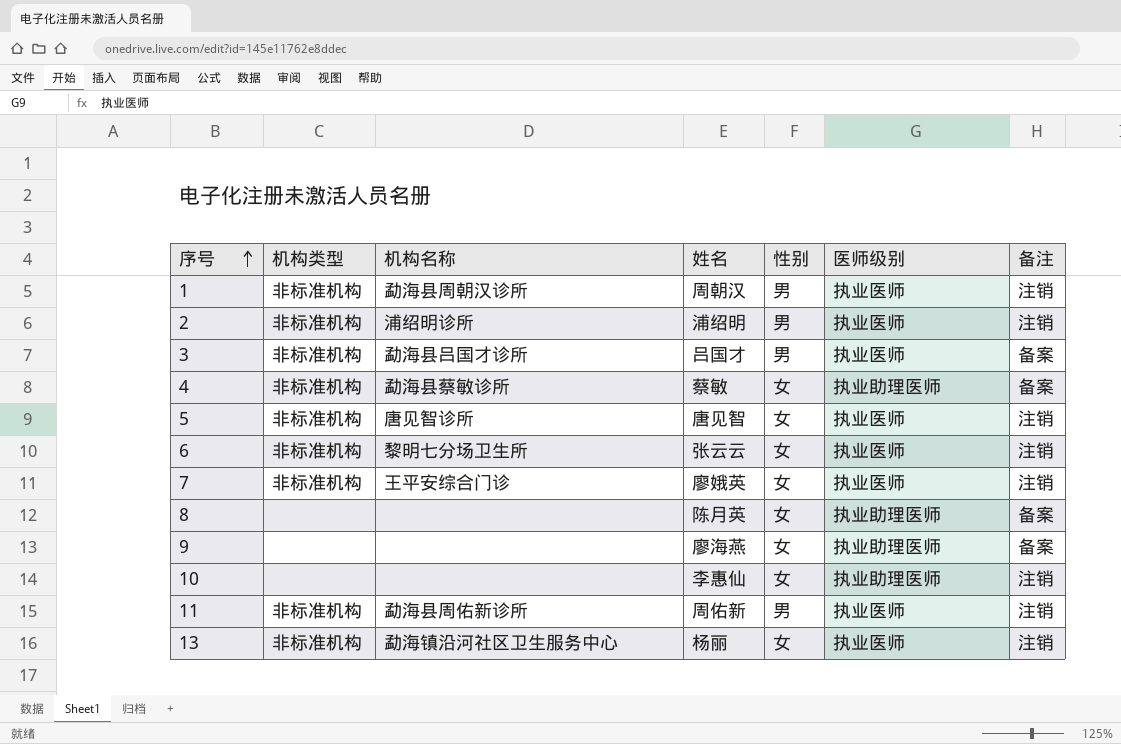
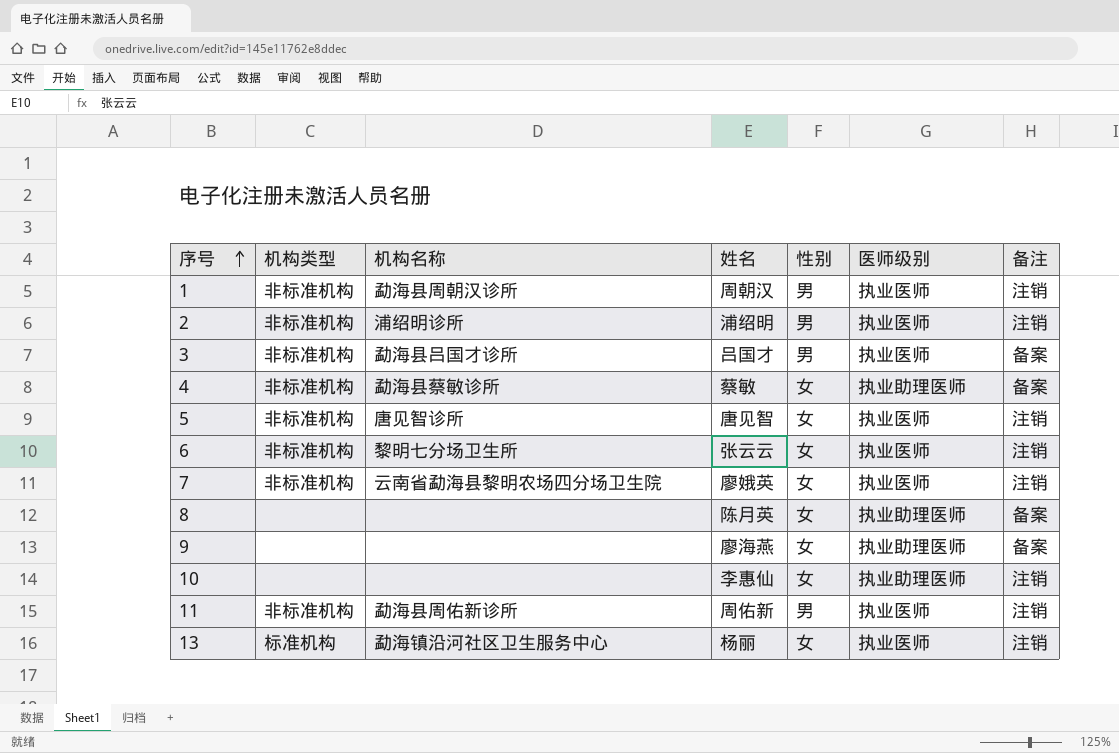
7 | 机构名称: 王平安综合门诊 -> 云南省勐海县黎明农场四分场卫生院
13 | 机构类型: 非标准机构 -> 标准机构

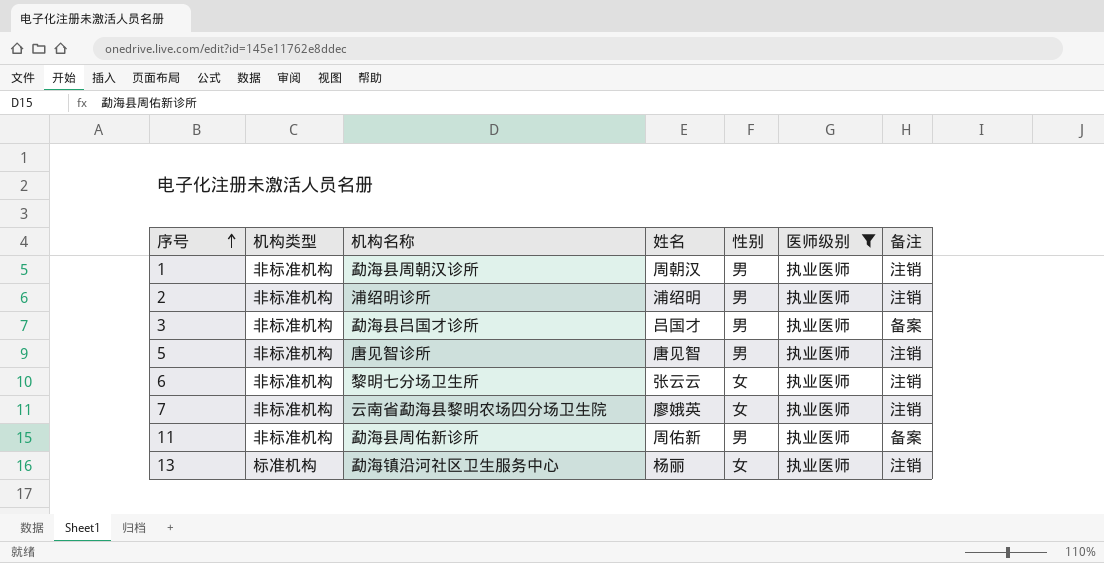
filter: none -> 医师级别 = 执业医师
5 | 性别: 女 -> 男
11 | 备注: 注销 -> 备案

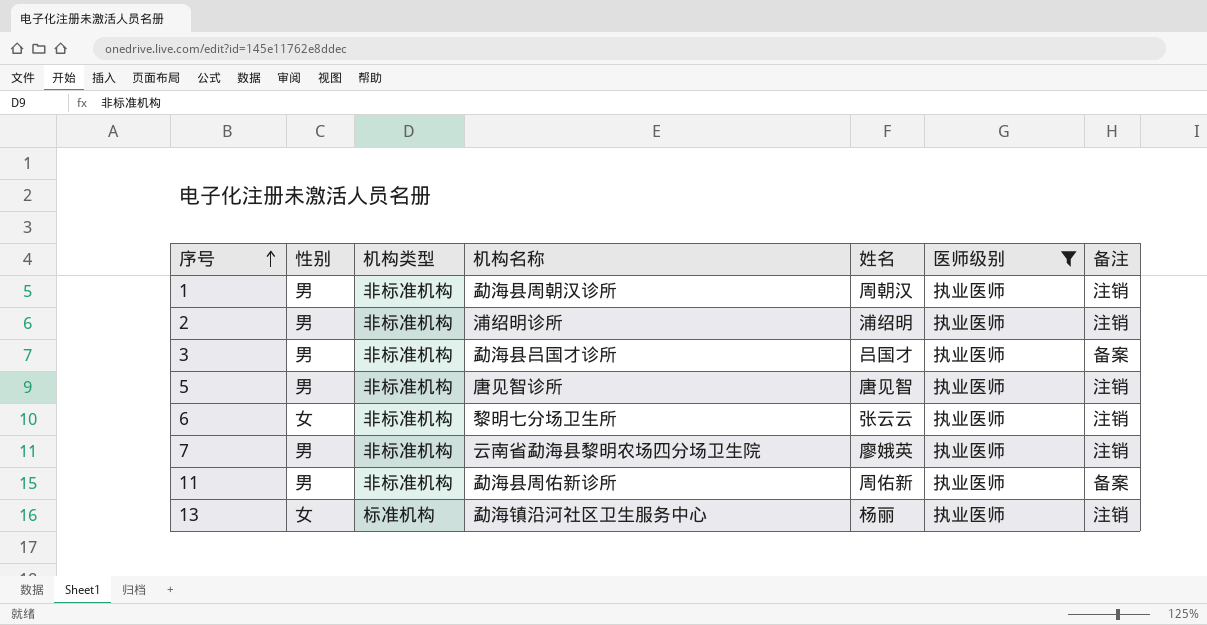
column 性别 | position: 5 -> 2
7 | 性别: 女 -> 男

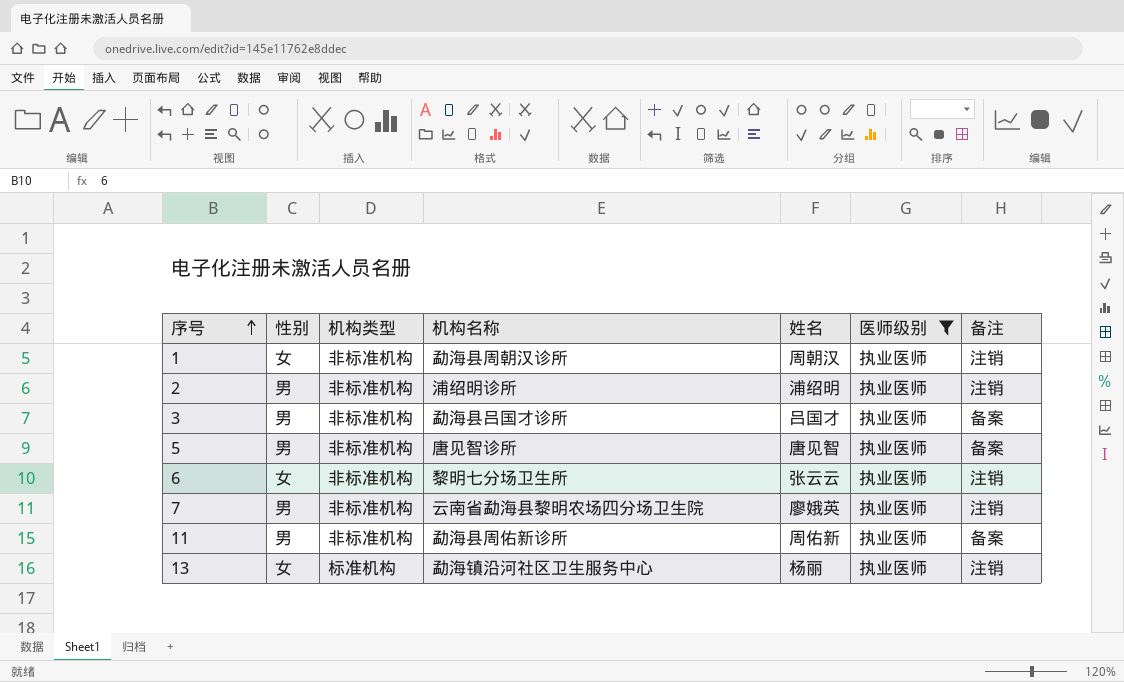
1 | 性别: 男 -> 女
5 | 备注: 注销 -> 备案

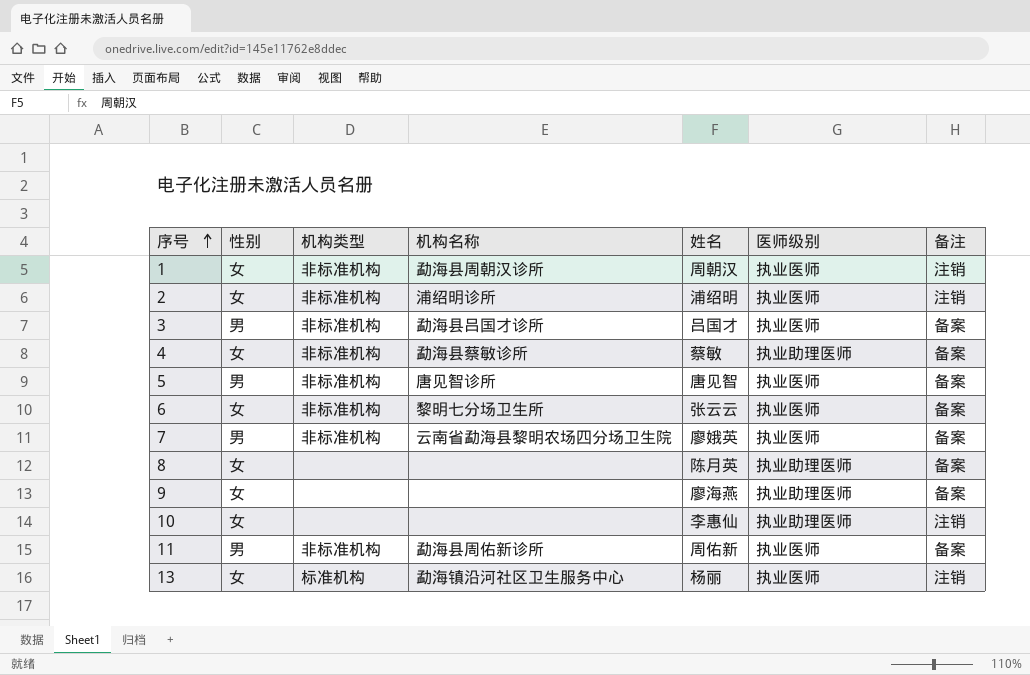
filter: 医师级别 = 执业医师 -> none
2 | 性别: 男 -> 女
6 | 备注: 注销 -> 备案
7 | 备注: 注销 -> 备案

